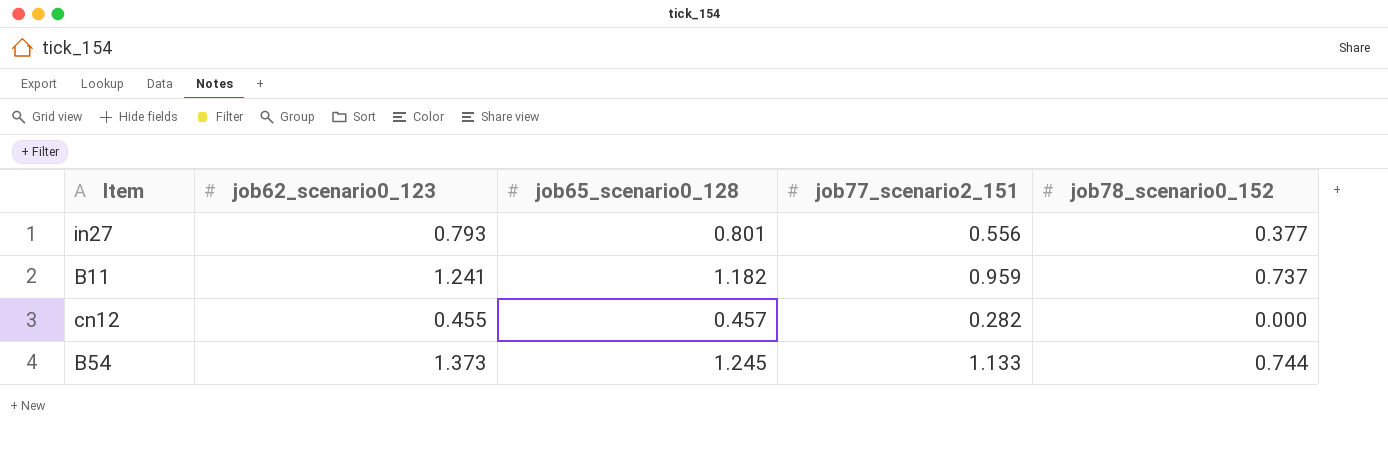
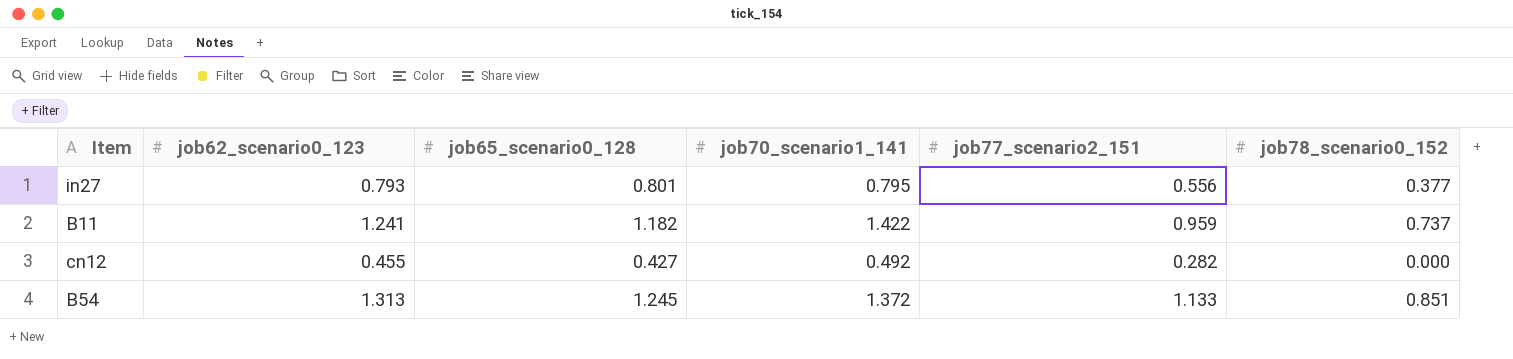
column job70_scenario1_141 | position: none -> 4
cn12 | job65_scenario0_128: 0.457 -> 0.427
B54 | job62_scenario0_123: 1.373 -> 1.313
B54 | job78_scenario0_152: 0.744 -> 0.851

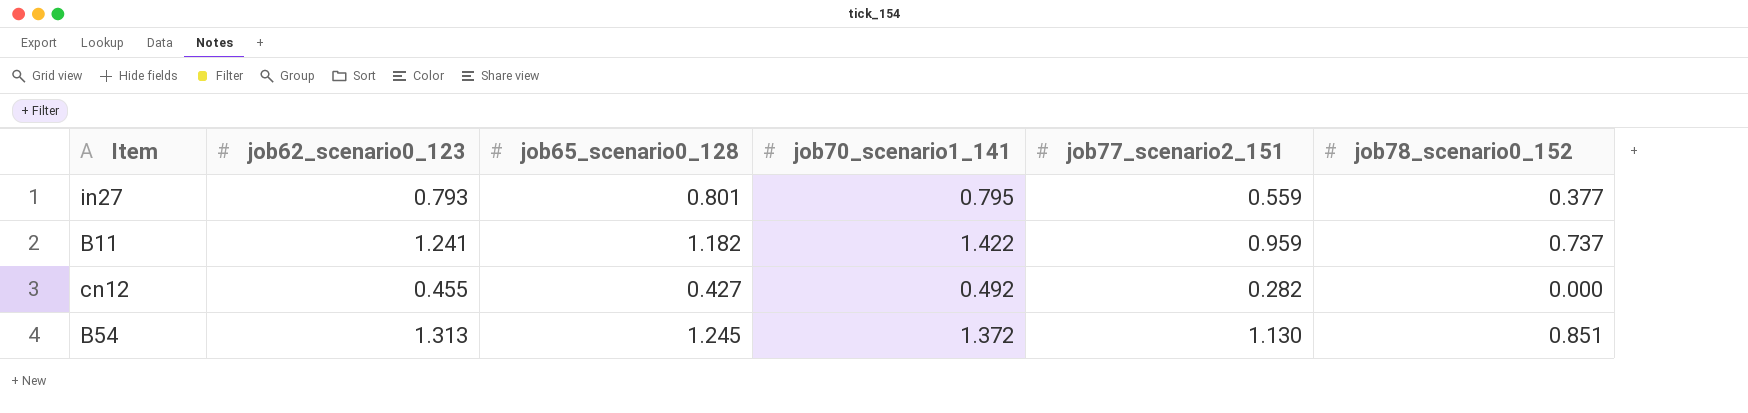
in27 | job77_scenario2_151: 0.556 -> 0.559
B54 | job77_scenario2_151: 1.133 -> 1.130

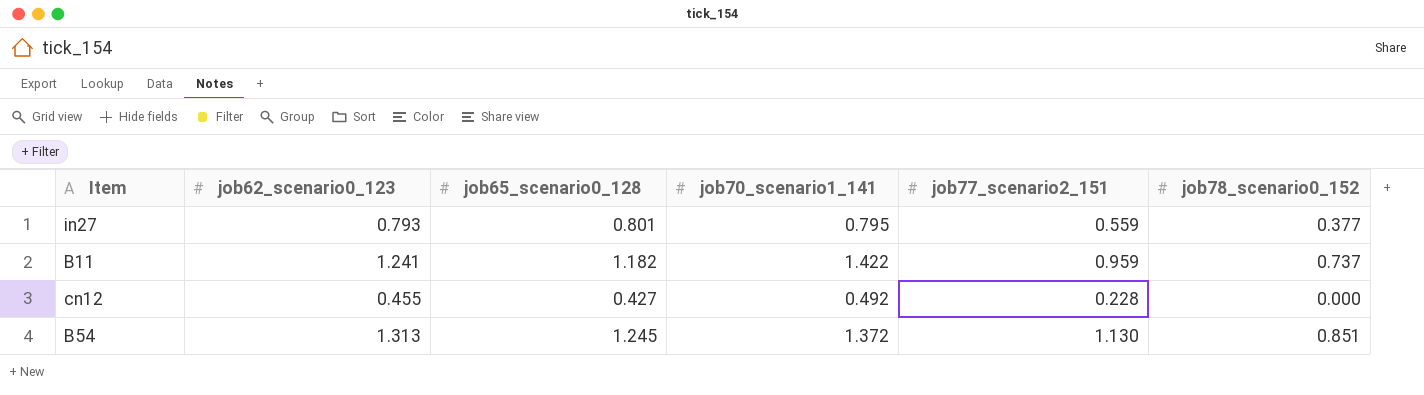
cn12 | job77_scenario2_151: 0.282 -> 0.228

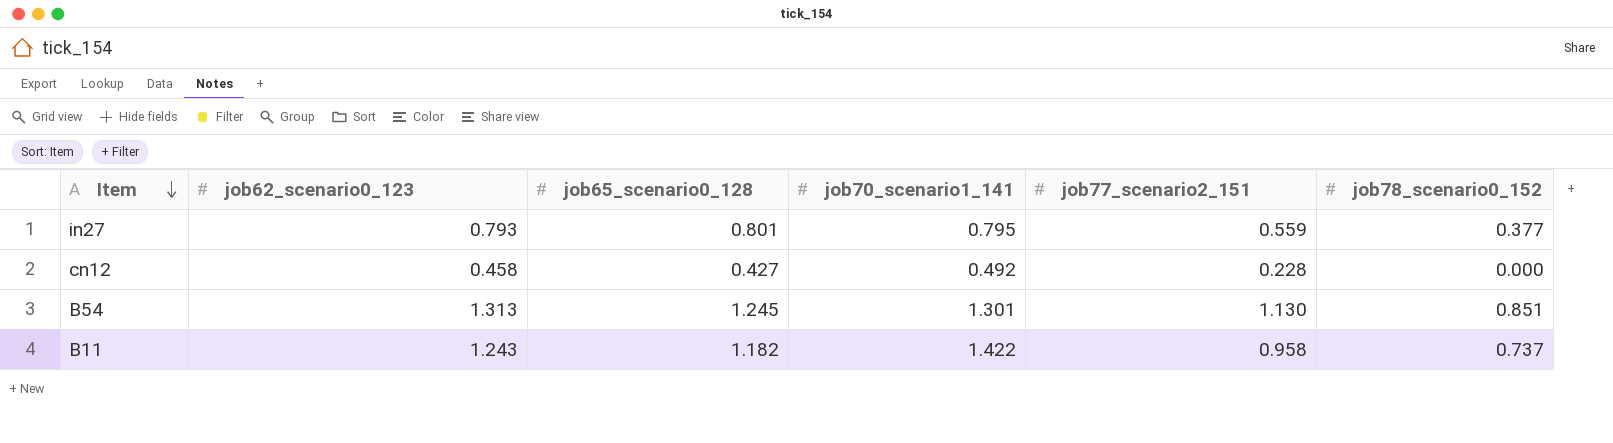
row order: none -> Item descending
cn12 | job62_scenario0_123: 0.455 -> 0.458
B54 | job70_scenario1_141: 1.372 -> 1.301
B11 | job62_scenario0_123: 1.241 -> 1.243
B11 | job77_scenario2_151: 0.959 -> 0.958

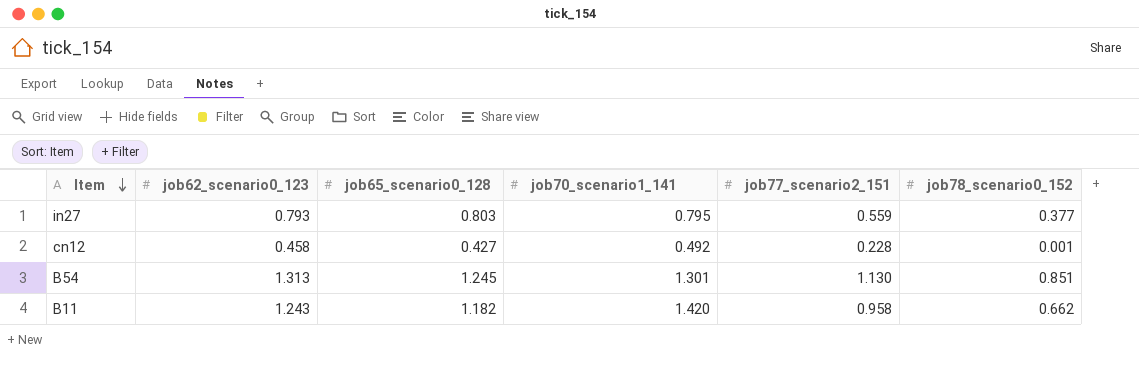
in27 | job65_scenario0_128: 0.801 -> 0.803
cn12 | job78_scenario0_152: 0.000 -> 0.001
B11 | job70_scenario1_141: 1.422 -> 1.420
B11 | job78_scenario0_152: 0.737 -> 0.662

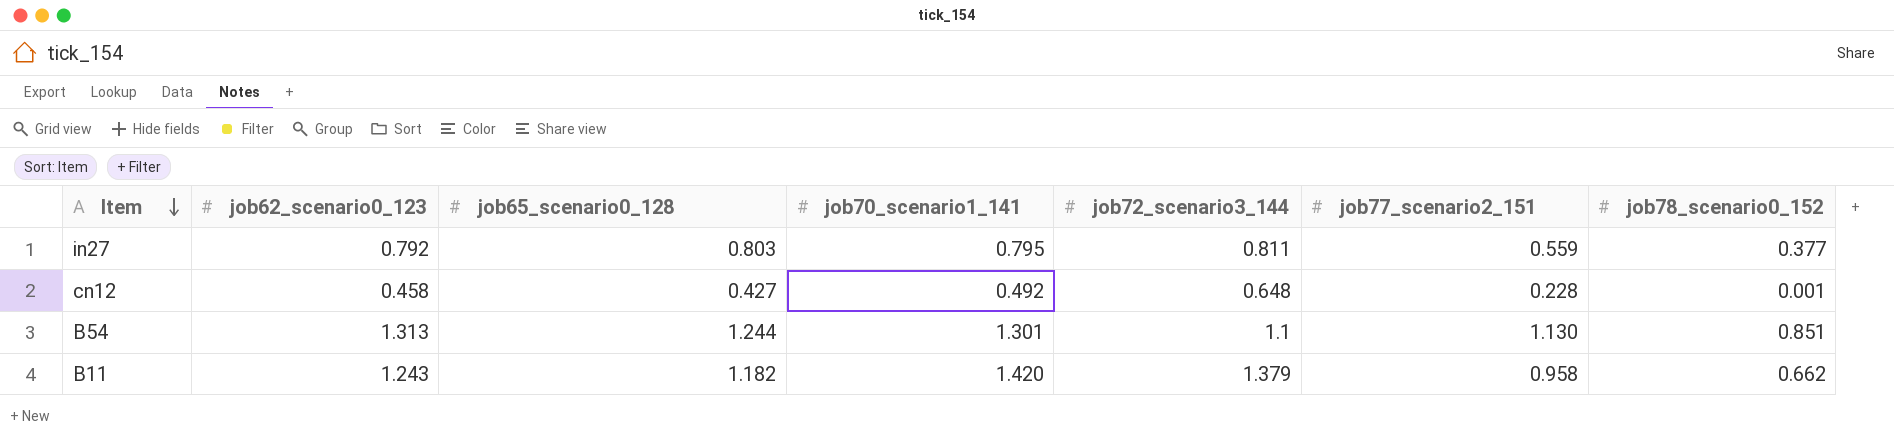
column job72_scenario3_144 | position: none -> 5
in27 | job62_scenario0_123: 0.793 -> 0.792
B54 | job65_scenario0_128: 1.245 -> 1.244

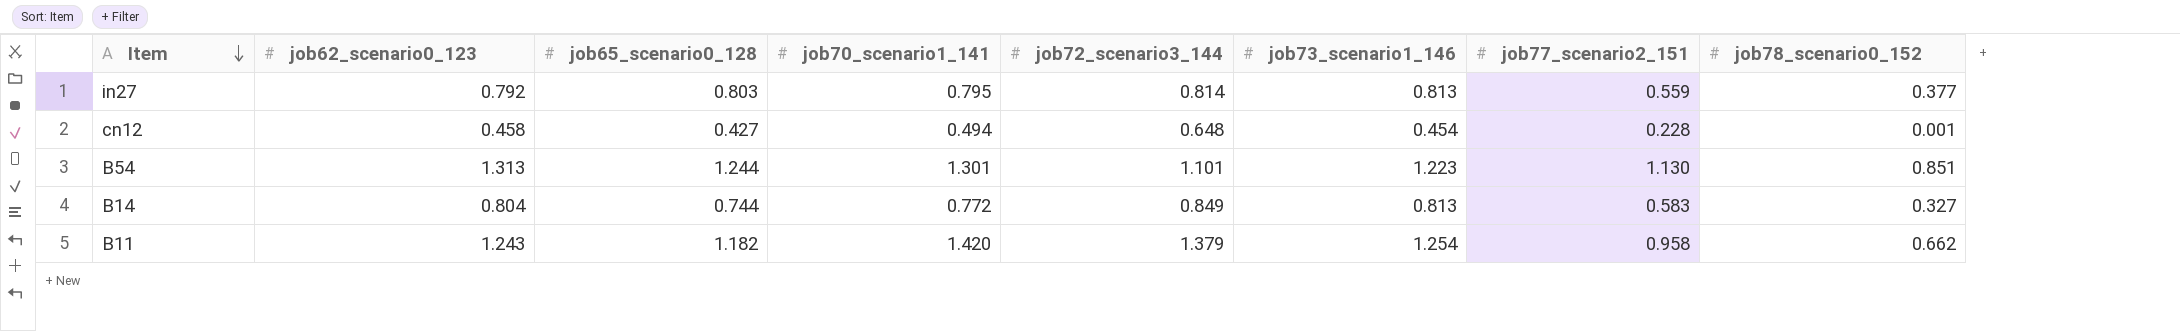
column job73_scenario1_146 | position: none -> 6
in27 | job72_scenario3_144: 0.811 -> 0.814
cn12 | job70_scenario1_141: 0.492 -> 0.494
B54 | job72_scenario3_144: 1.1 -> 1.101
row B14: none -> 0.804 | 0.744 | 0.772 | 0.849 | 0.813 | 0.583 | 0.327

